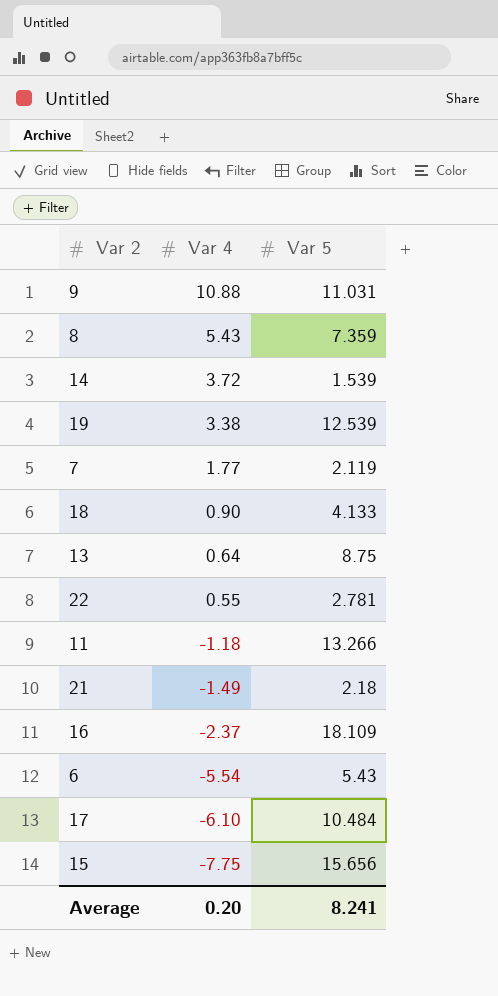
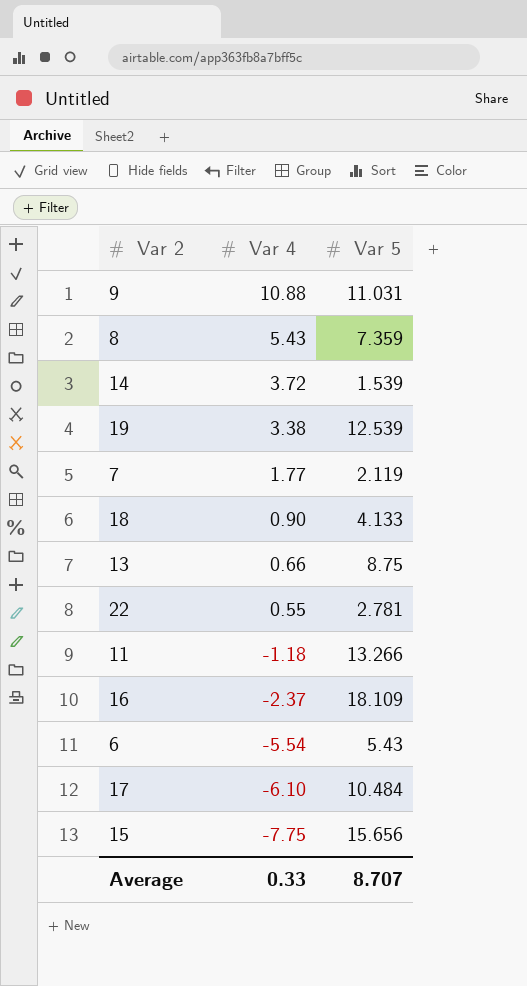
row 21: -1.49 | 2.18 -> none
13 | Var 4: 0.64 -> 0.66
Average | Var 4: 0.20 -> 0.33
Average | Var 5: 8.241 -> 8.707

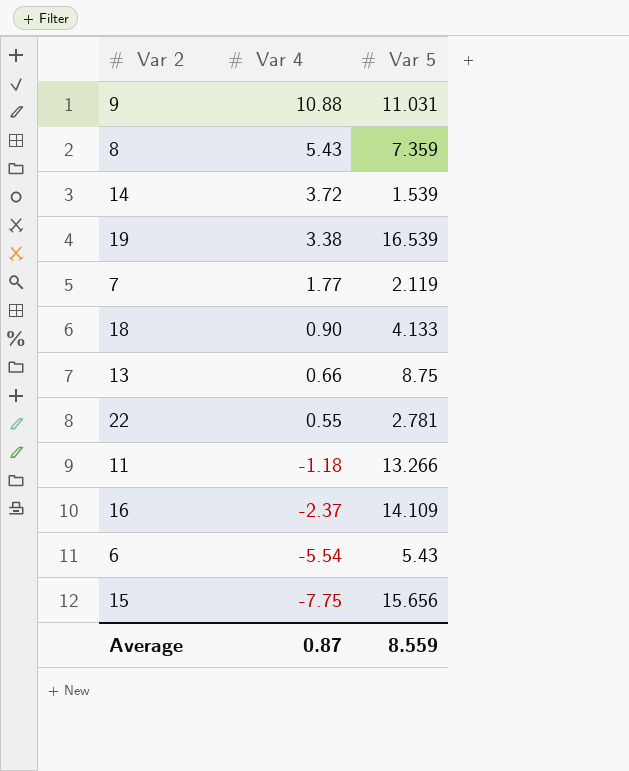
row 17: -6.10 | 10.484 -> none
19 | Var 5: 12.539 -> 16.539
16 | Var 5: 18.109 -> 14.109
Average | Var 4: 0.33 -> 0.87
Average | Var 5: 8.707 -> 8.559

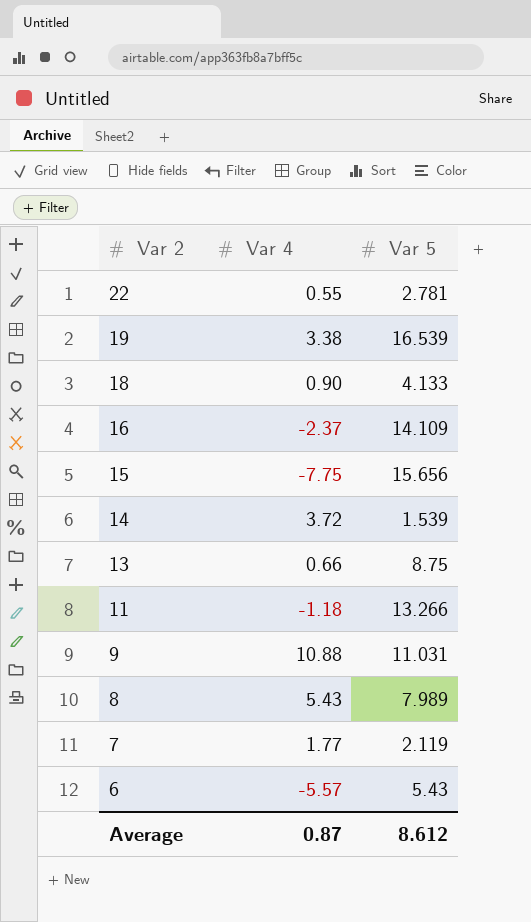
row order: Var 4 descending -> Var 2 descending
8 | Var 5: 7.359 -> 7.989
6 | Var 4: -5.54 -> -5.57
Average | Var 5: 8.559 -> 8.612

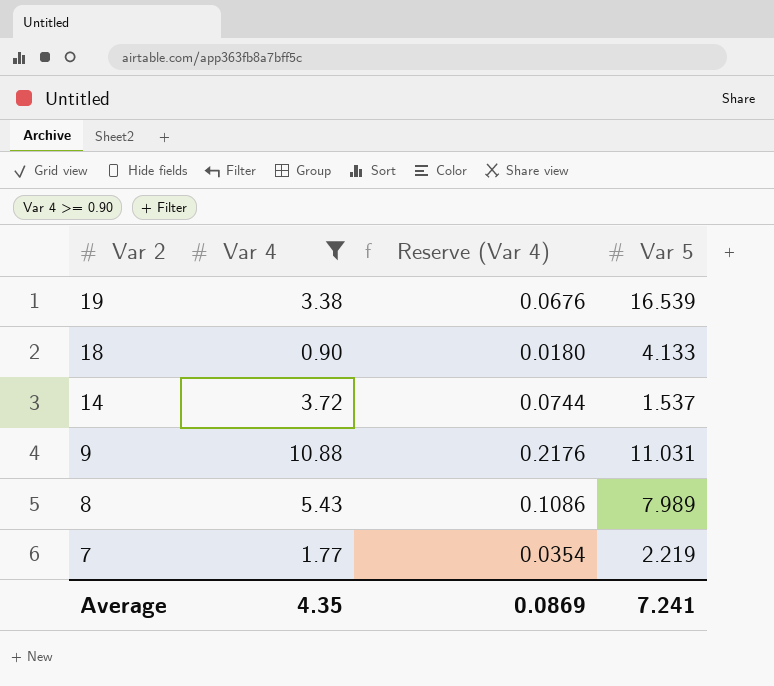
filter: none -> Var 4 >= 0.90
column Reserve (Var 4) | formula: none -> [Var 4] * 0.02
14 | Var 5: 1.539 -> 1.537
7 | Var 5: 2.119 -> 2.219
Average | Var 4: 0.87 -> 4.35
Average | Var 5: 8.612 -> 7.241

